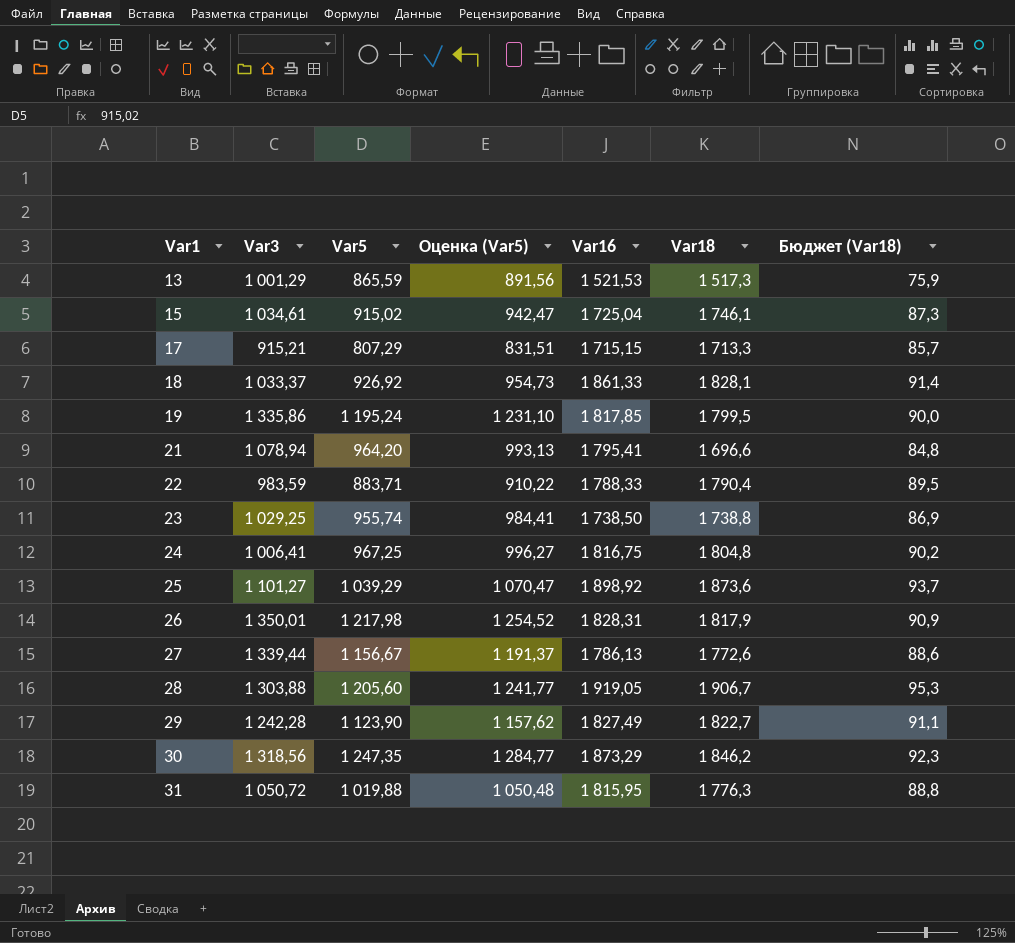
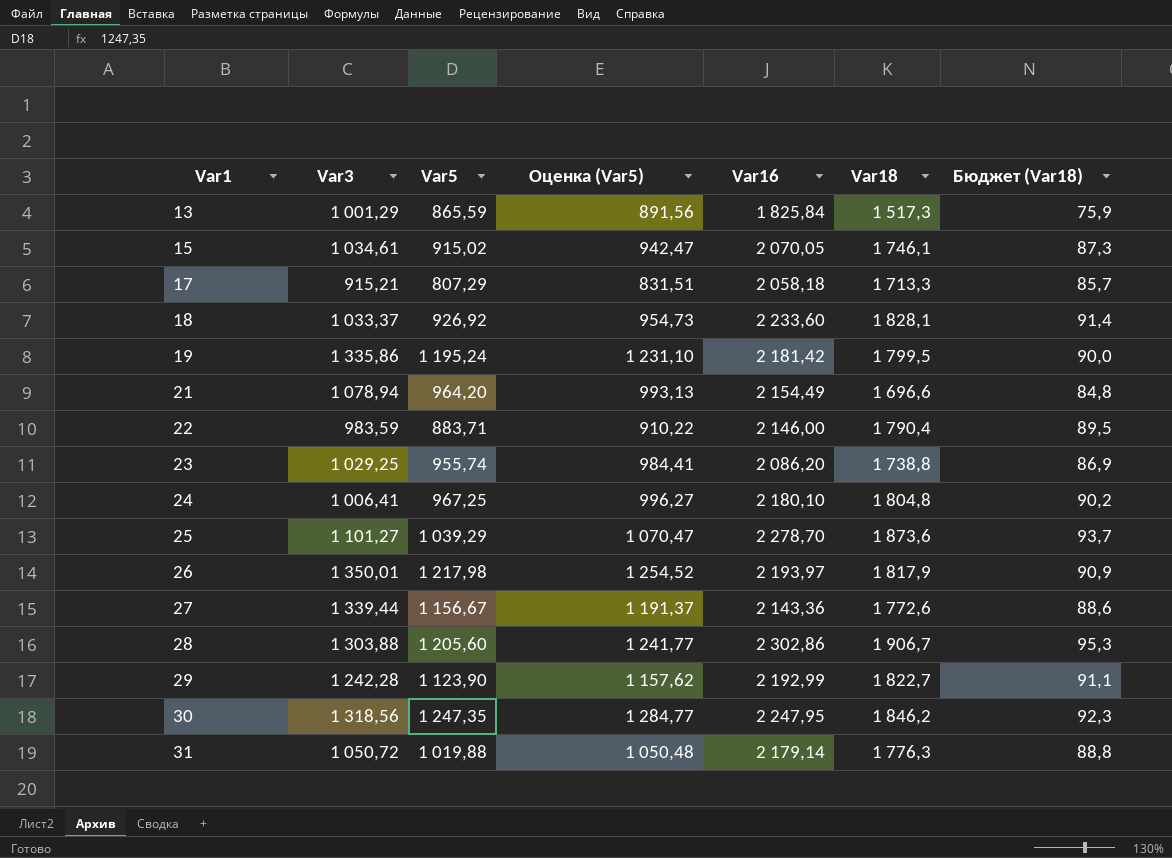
13 | Var16: 1 521,53 -> 1 825,84
15 | Var16: 1 725,04 -> 2 070,05
17 | Var16: 1 715,15 -> 2 058,18
18 | Var16: 1 861,33 -> 2 233,60
19 | Var16: 1 817,85 -> 2 181,42
21 | Var16: 1 795,41 -> 2 154,49
22 | Var16: 1 788,33 -> 2 146,00
23 | Var16: 1 738,50 -> 2 086,20
24 | Var16: 1 816,75 -> 2 180,10
25 | Var16: 1 898,92 -> 2 278,70
26 | Var16: 1 828,31 -> 2 193,97
27 | Var16: 1 786,13 -> 2 143,36
28 | Var16: 1 919,05 -> 2 302,86
29 | Var16: 1 827,49 -> 2 192,99
30 | Var16: 1 873,29 -> 2 247,95
31 | Var16: 1 815,95 -> 2 179,14

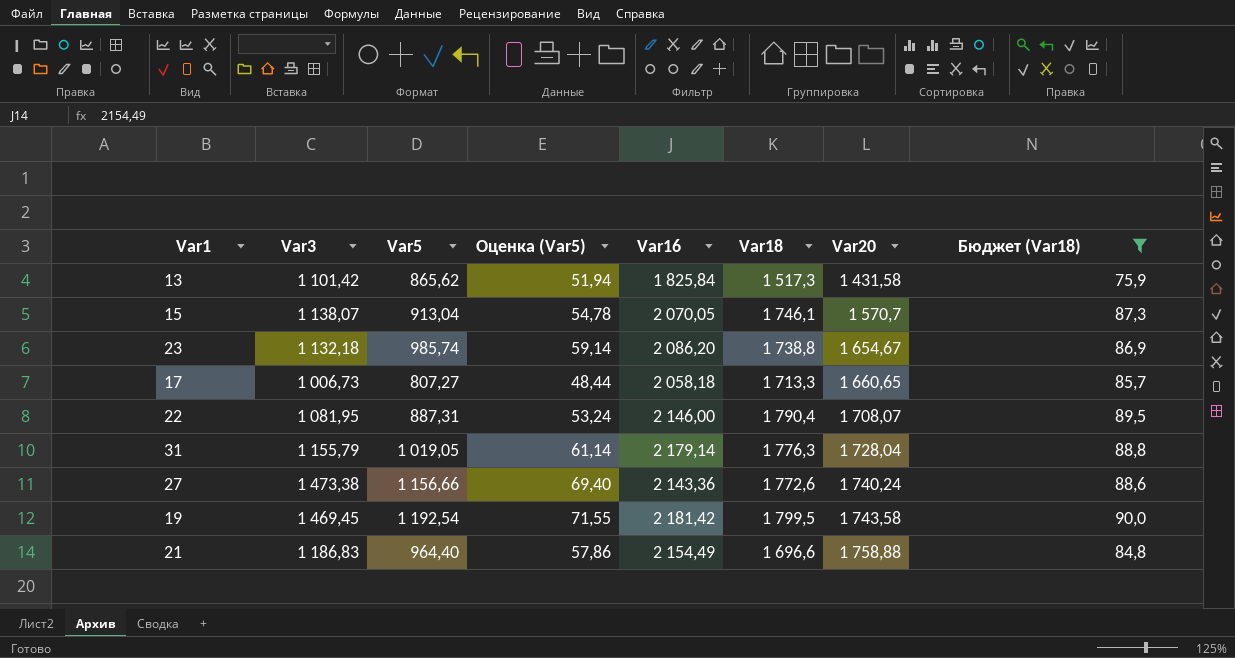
filter: none -> Бюджет (Var18) <= 90,0
row order: Var1 ascending -> Var20 ascending
column Оценка (Var5) | formula: [Var5] * 1,03 -> [Var5] * 0,06
column Var20 | position: none -> 7
13 | Var3: 1 001,29 -> 1 101,42
13 | Var5: 865,59 -> 865,62
15 | Var3: 1 034,61 -> 1 138,07
15 | Var5: 915,02 -> 913,04
23 | Var3: 1 029,25 -> 1 132,18
23 | Var5: 955,74 -> 985,74
17 | Var3: 915,21 -> 1 006,73
17 | Var5: 807,29 -> 807,27
22 | Var3: 983,59 -> 1 081,95
22 | Var5: 883,71 -> 887,31
31 | Var3: 1 050,72 -> 1 155,79
31 | Var5: 1 019,88 -> 1 019,05
27 | Var3: 1 339,44 -> 1 473,38
27 | Var5: 1 156,67 -> 1 156,66
19 | Var3: 1 335,86 -> 1 469,45
19 | Var5: 1 195,24 -> 1 192,54
21 | Var3: 1 078,94 -> 1 186,83
21 | Var5: 964,20 -> 964,40

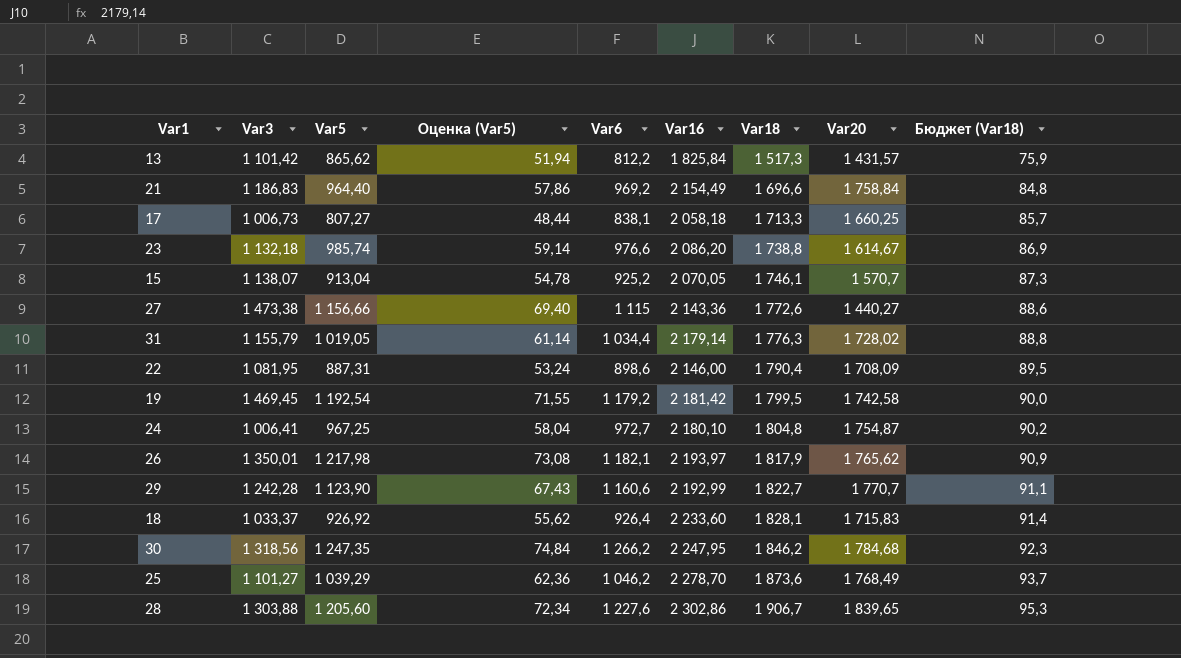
filter: Бюджет (Var18) <= 90,0 -> none
row order: Var20 ascending -> Var18 ascending
column Var6 | position: none -> 5
13 | Var20: 1 431,58 -> 1 431,57
21 | Var20: 1 758,88 -> 1 758,84
17 | Var20: 1 660,65 -> 1 660,25
23 | Var20: 1 654,67 -> 1 614,67
27 | Var20: 1 740,24 -> 1 440,27
31 | Var20: 1 728,04 -> 1 728,02
22 | Var20: 1 708,07 -> 1 708,09
19 | Var20: 1 743,58 -> 1 742,58

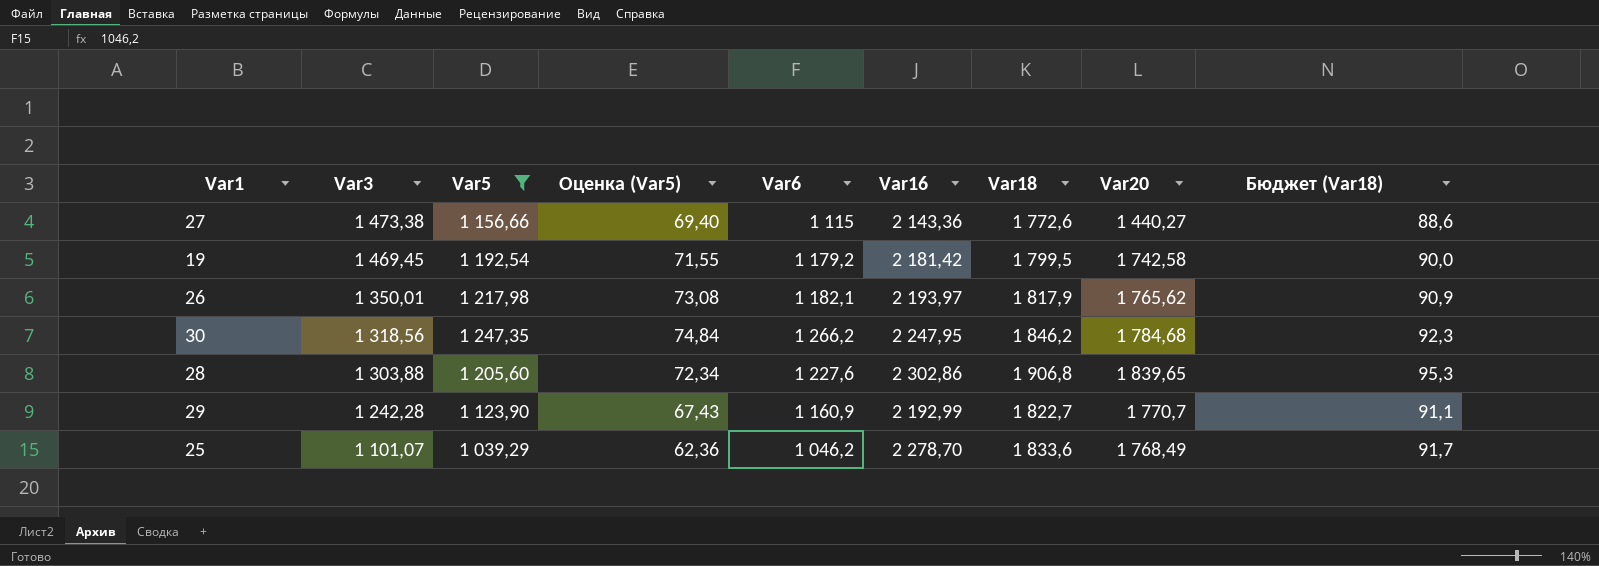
filter: none -> Var5 >= 1 039,29
row order: Var18 ascending -> Var3 descending
28 | Var18: 1 906,7 -> 1 906,8
29 | Var6: 1 160,6 -> 1 160,9
25 | Var3: 1 101,27 -> 1 101,07
25 | Var18: 1 873,6 -> 1 833,6
25 | Бюджет (Var18): 93,7 -> 91,7

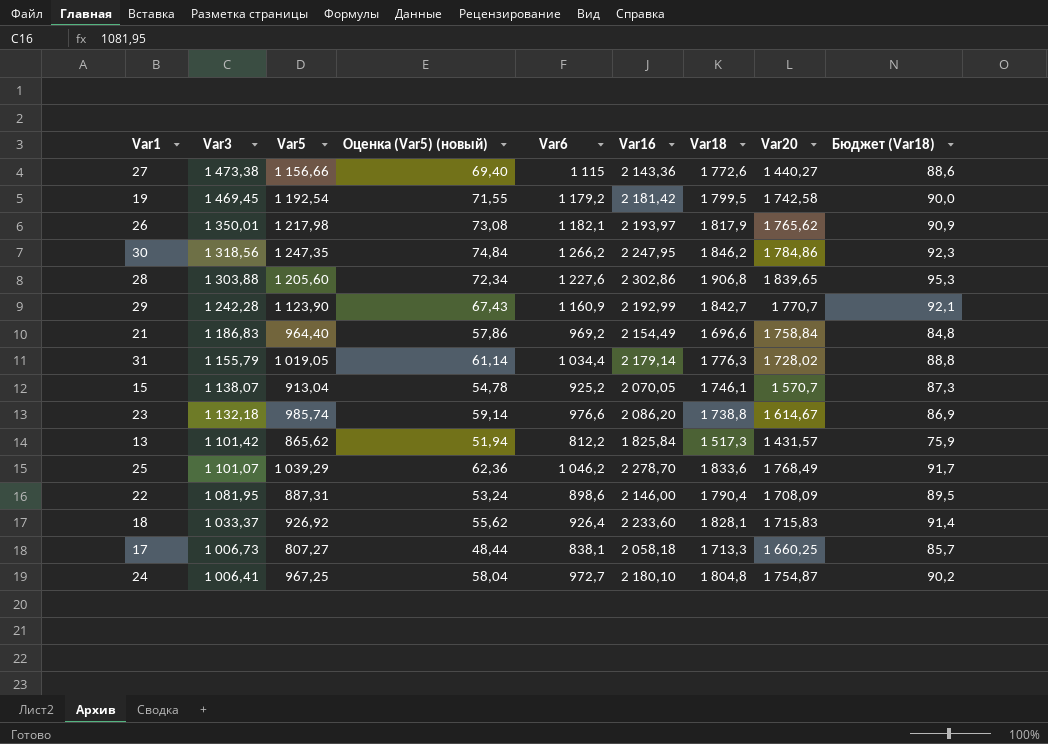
filter: Var5 >= 1 039,29 -> none
column name: Оценка (Var5) -> Оценка (Var5) (новый)
30 | Var20: 1 784,68 -> 1 784,86
29 | Var18: 1 822,7 -> 1 842,7
29 | Бюджет (Var18): 91,1 -> 92,1

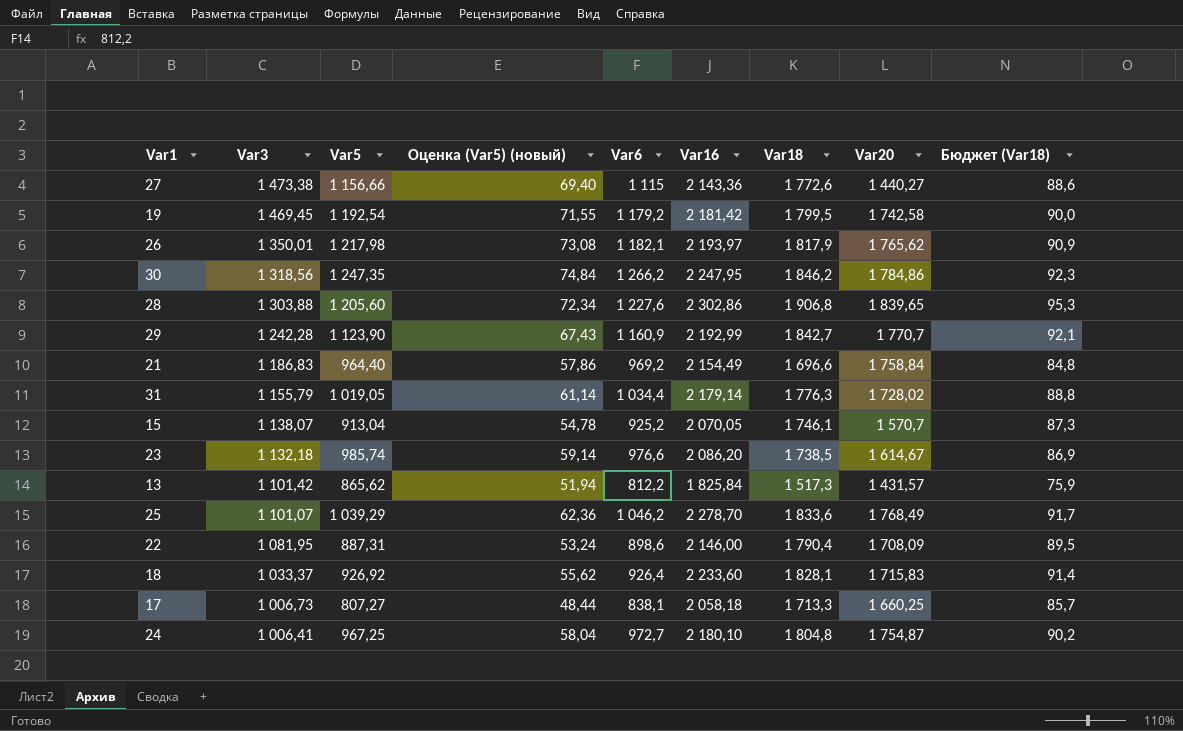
23 | Var18: 1 738,8 -> 1 738,5

